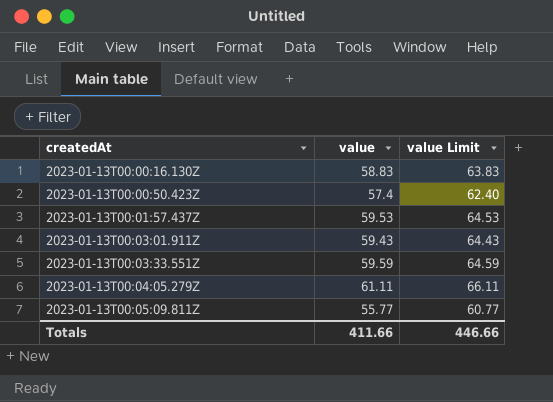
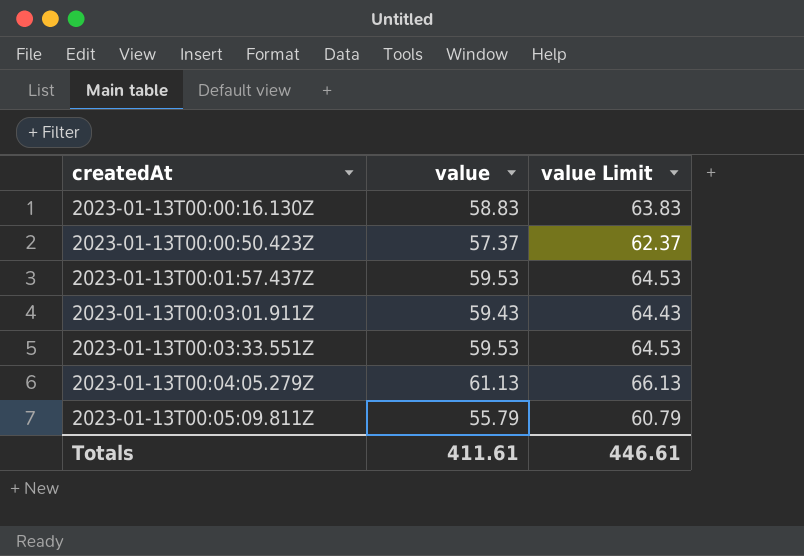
2023-01-13T00:00:50.423Z | value: 57.4 -> 57.37
2023-01-13T00:00:50.423Z | value Limit: 62.40 -> 62.37
2023-01-13T00:03:33.551Z | value: 59.59 -> 59.53
2023-01-13T00:03:33.551Z | value Limit: 64.59 -> 64.53
2023-01-13T00:04:05.279Z | value: 61.11 -> 61.13
2023-01-13T00:04:05.279Z | value Limit: 66.11 -> 66.13
2023-01-13T00:05:09.811Z | value: 55.77 -> 55.79
2023-01-13T00:05:09.811Z | value Limit: 60.77 -> 60.79
Totals | value: 411.66 -> 411.61
Totals | value Limit: 446.66 -> 446.61

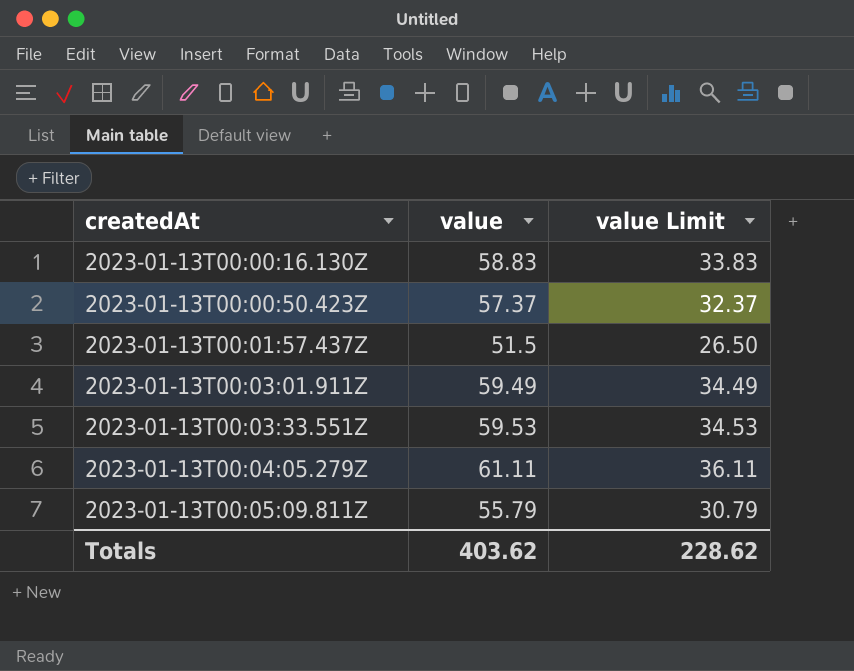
column value Limit | formula: [value] + 5 -> [value] - 25
2023-01-13T00:01:57.437Z | value: 59.53 -> 51.5
2023-01-13T00:03:01.911Z | value: 59.43 -> 59.49
2023-01-13T00:04:05.279Z | value: 61.13 -> 61.11
Totals | value: 411.61 -> 403.62
Totals | value Limit: 446.61 -> 228.62

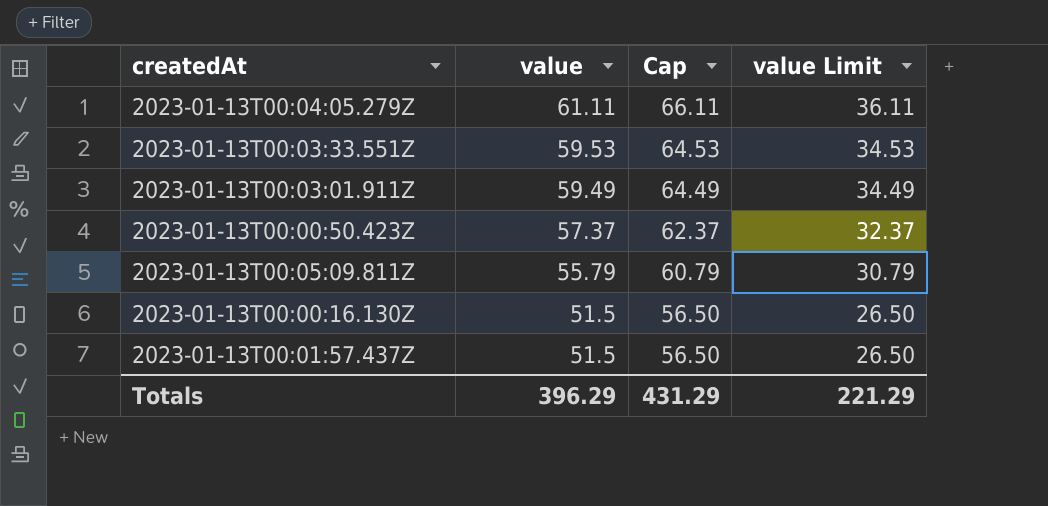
row order: createdAt ascending -> value descending
column Cap | formula: none -> [value] + 5
2023-01-13T00:00:16.130Z | value: 58.83 -> 51.5
2023-01-13T00:00:16.130Z | value Limit: 33.83 -> 26.50
Totals | value: 403.62 -> 396.29
Totals | value Limit: 228.62 -> 221.29

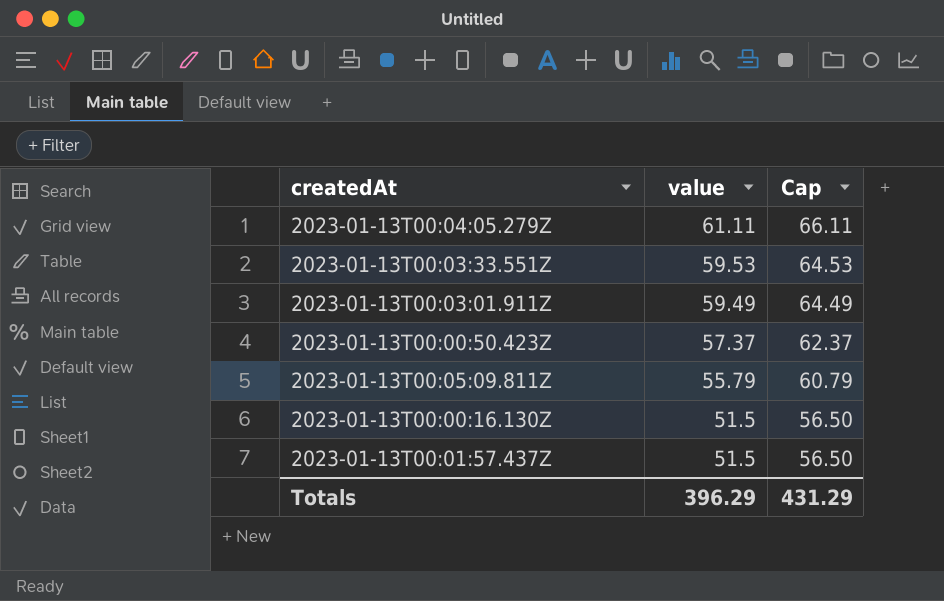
column value Limit | formula: [value] - 25 -> none

